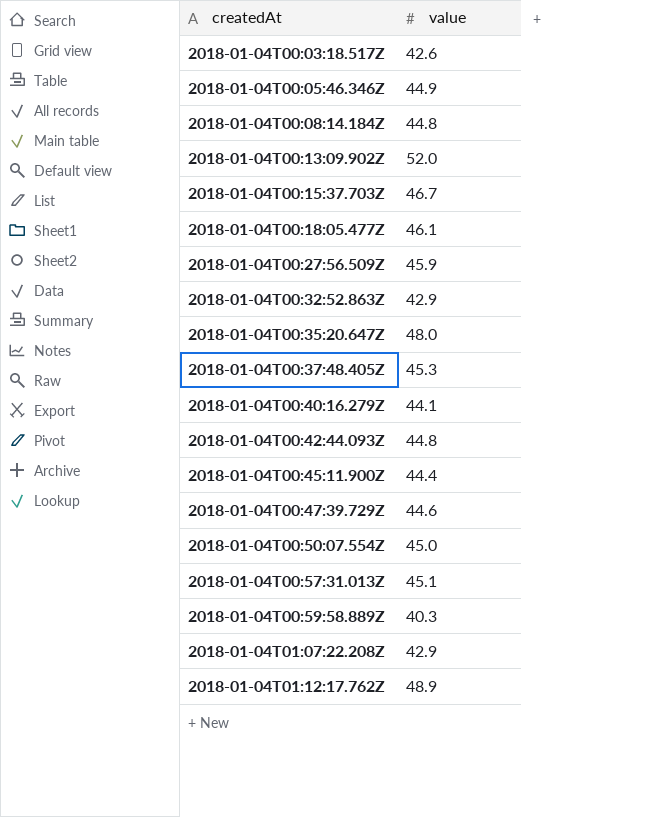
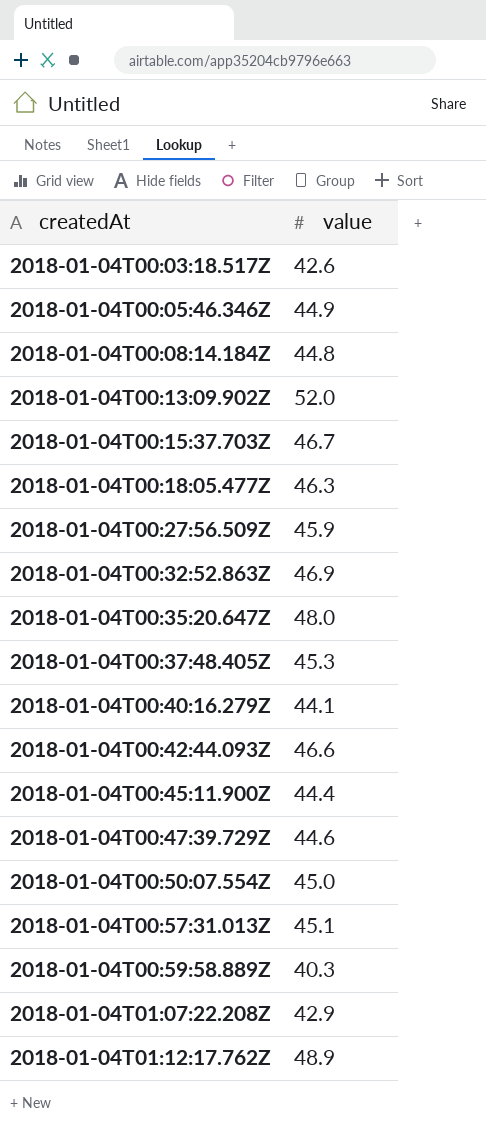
2018-01-04T00:18:05.477Z | value: 46.1 -> 46.3
2018-01-04T00:32:52.863Z | value: 42.9 -> 46.9
2018-01-04T00:42:44.093Z | value: 44.8 -> 46.6

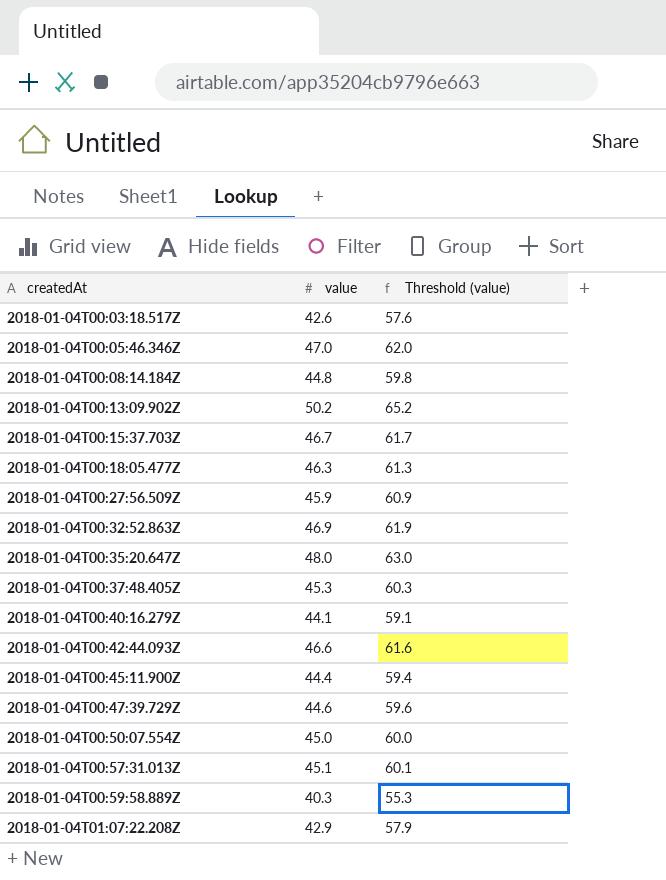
column Threshold (value) | formula: none -> [value] + 15
row 2018-01-04T01:12:17.762Z: 48.9 -> none
2018-01-04T00:05:46.346Z | value: 44.9 -> 47.0
2018-01-04T00:13:09.902Z | value: 52.0 -> 50.2

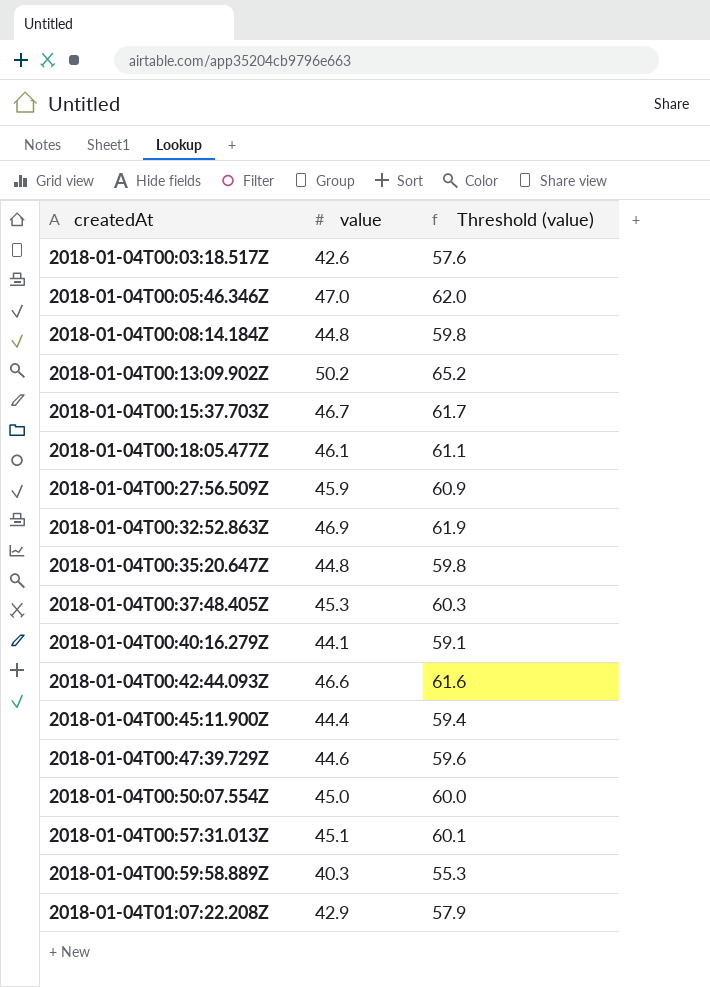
2018-01-04T00:18:05.477Z | value: 46.3 -> 46.1
2018-01-04T00:18:05.477Z | Threshold (value): 61.3 -> 61.1
2018-01-04T00:35:20.647Z | value: 48.0 -> 44.8
2018-01-04T00:35:20.647Z | Threshold (value): 63.0 -> 59.8

